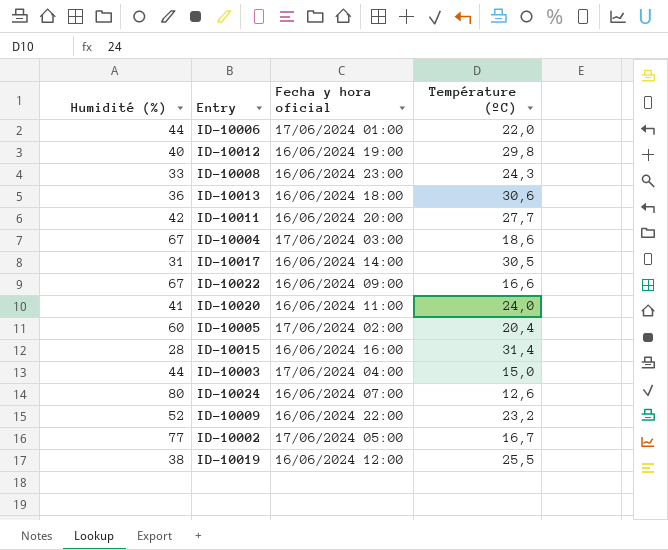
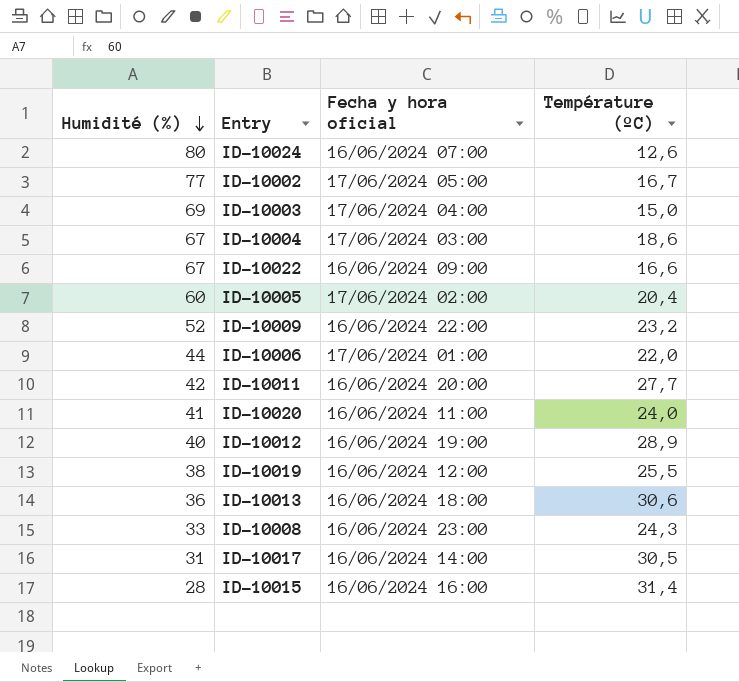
row order: none -> Humidité (%) descending
ID-10003 | Humidité (%): 44 -> 69
ID-10012 | Température (ºC): 29,8 -> 28,9

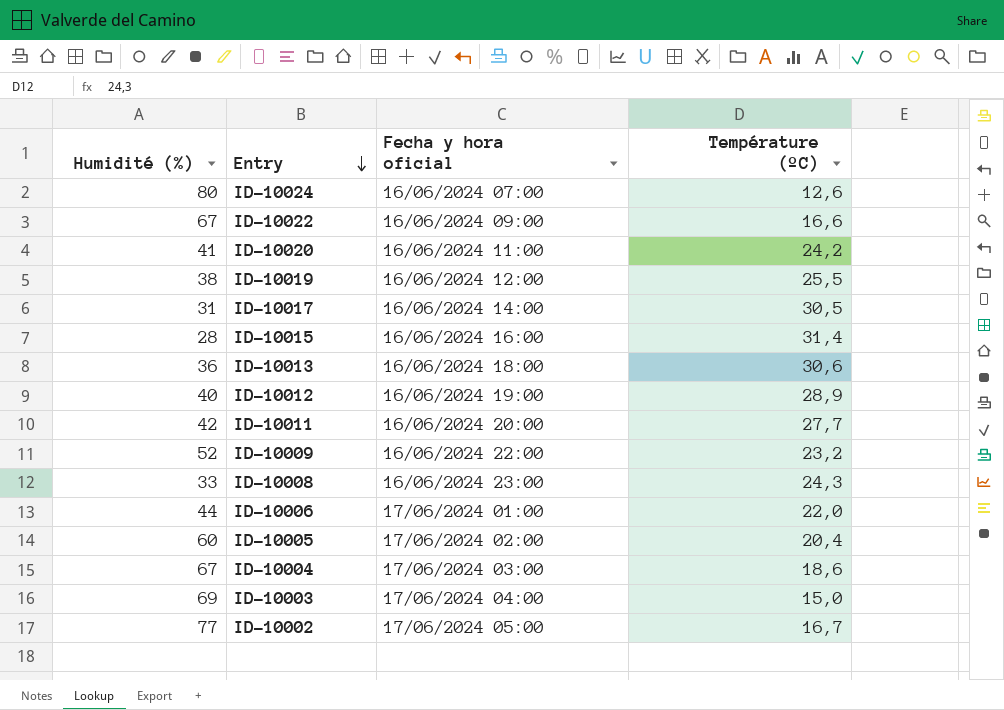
row order: Humidité (%) descending -> Entry descending
ID-10020 | Température (ºC): 24,0 -> 24,2

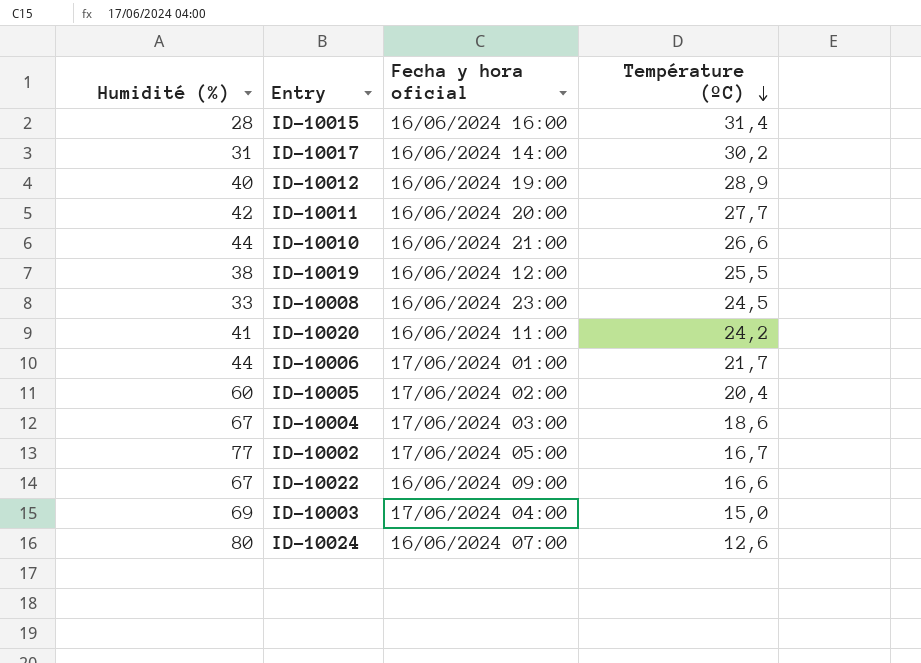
row order: Entry descending -> Température (ºC) descending
row ID-10013: 36 | 16/06/2024 18:00 | 30,6 -> none
row ID-10009: 52 | 16/06/2024 22:00 | 23,2 -> none
ID-10017 | Température (ºC): 30,5 -> 30,2
row ID-10010: none -> 44 | 16/06/2024 21:00 | 26,6
ID-10008 | Température (ºC): 24,3 -> 24,5
ID-10006 | Température (ºC): 22,0 -> 21,7

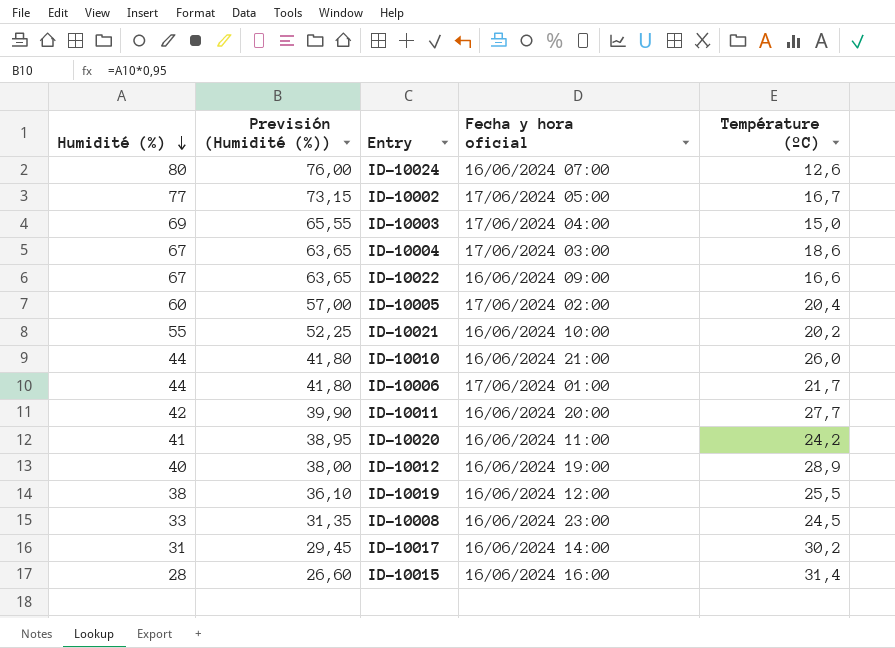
row order: Température (ºC) descending -> Humidité (%) descending
column Previsión (Humidité (%)) | formula: none -> [Humidité (%)] * 0,95
row ID-10021: none -> 55 | 52,25 | 16/06/2024 10:00 | 20,2
ID-10010 | Température (ºC): 26,6 -> 26,0

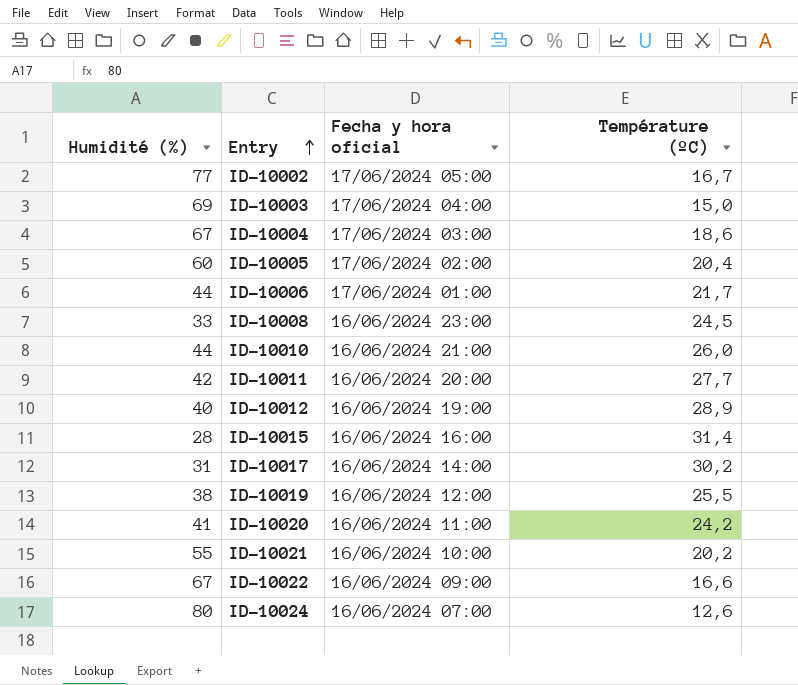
row order: Humidité (%) descending -> Entry ascending
column Previsión (Humidité (%)) | formula: [Humidité (%)] * 0,95 -> none

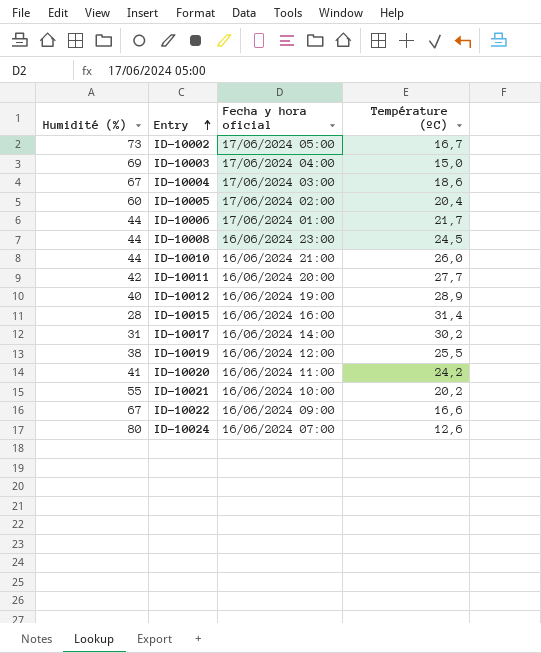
ID-10002 | Humidité (%): 77 -> 73
ID-10008 | Humidité (%): 33 -> 44

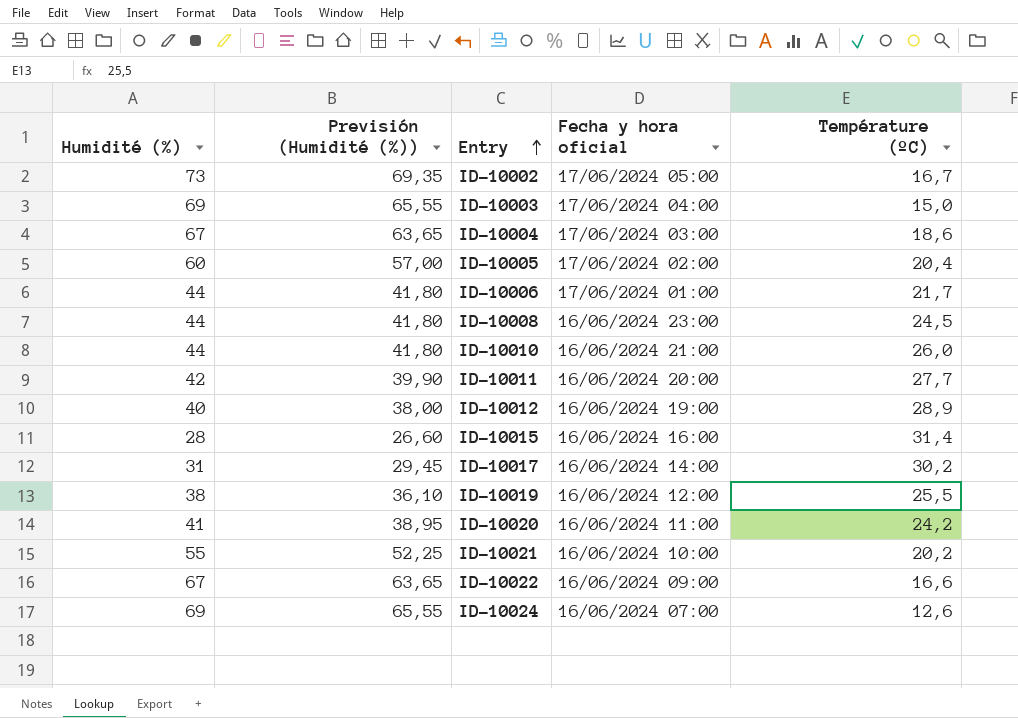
column Previsión (Humidité (%)) | formula: none -> [Humidité (%)] * 0,95
ID-10024 | Humidité (%): 80 -> 69

